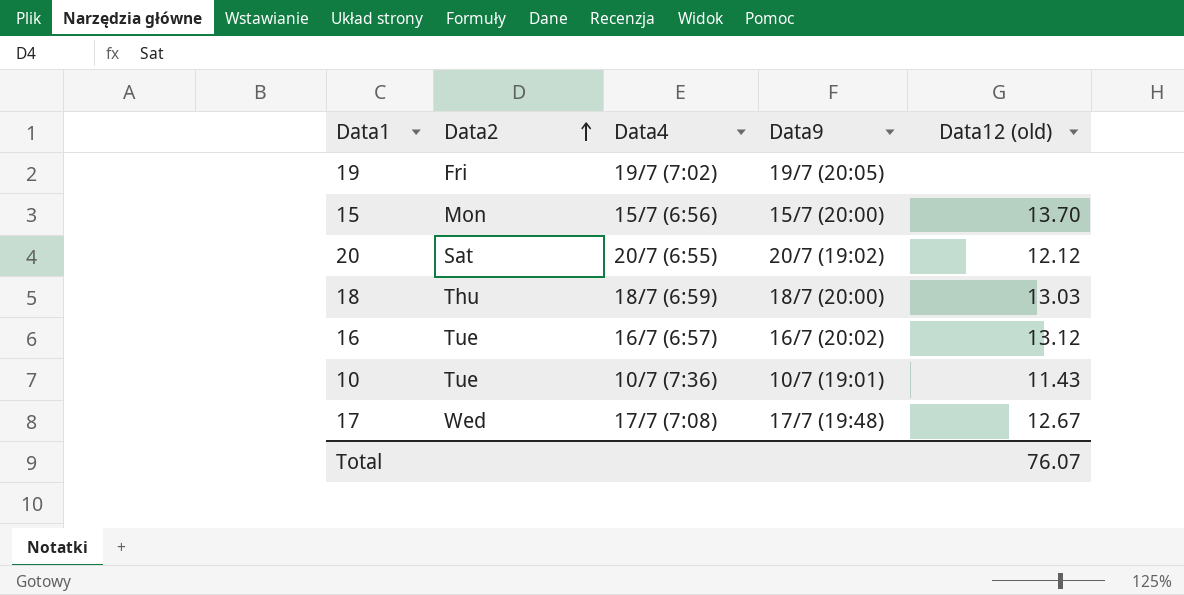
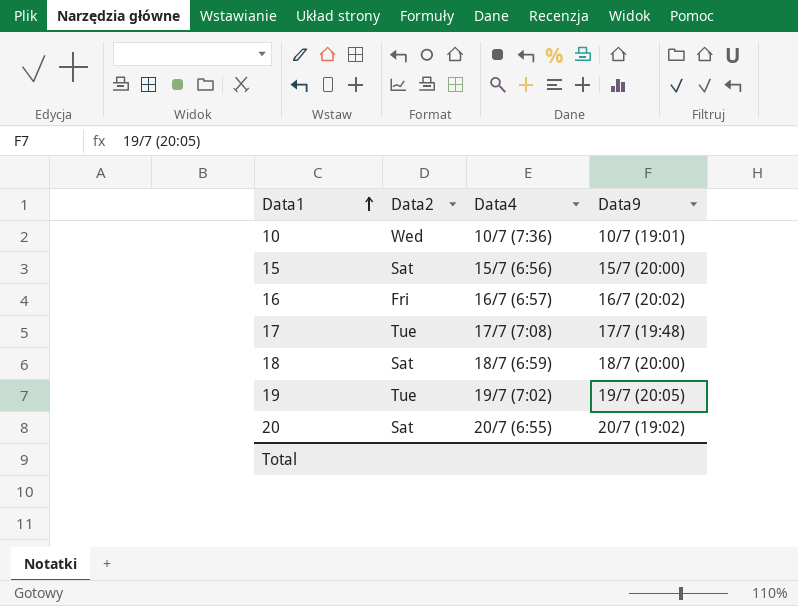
row order: Data2 ascending -> Data1 ascending
column Data12 (old) | position: 5 -> none
10 | Data2: Tue -> Wed
15 | Data2: Mon -> Sat
16 | Data2: Tue -> Fri
17 | Data2: Wed -> Tue
18 | Data2: Thu -> Sat
19 | Data2: Fri -> Tue

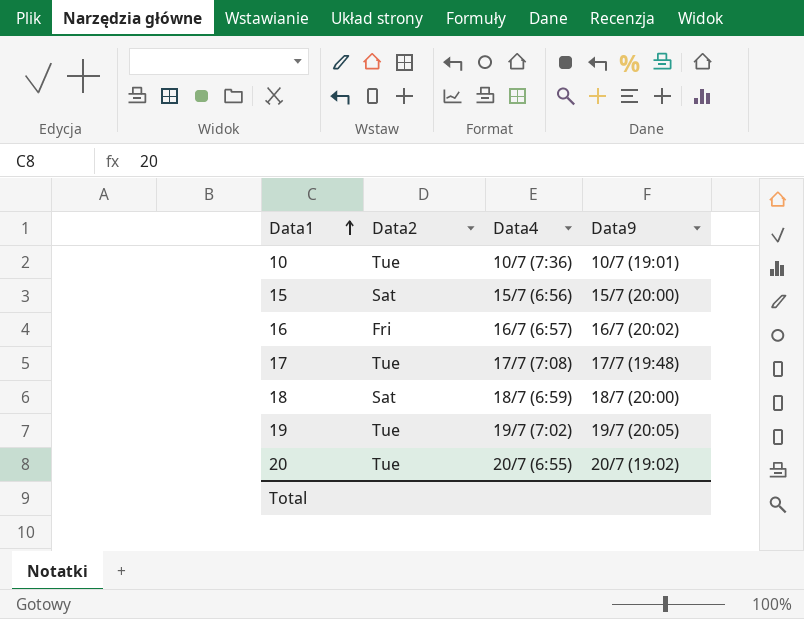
10 | Data2: Wed -> Tue
20 | Data2: Sat -> Tue

